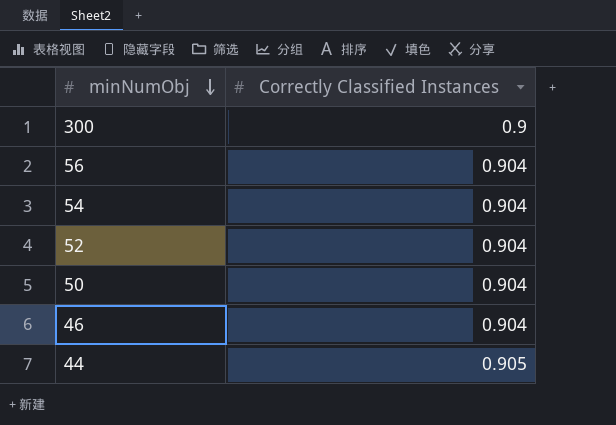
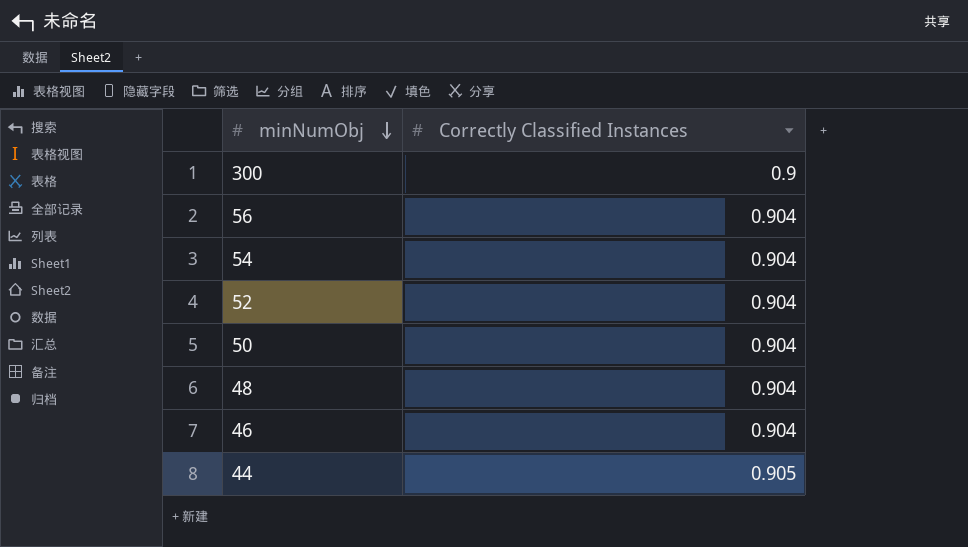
row 48: none -> 0.904

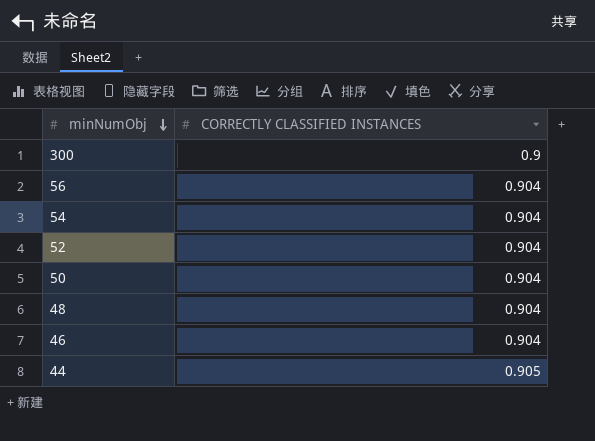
column name: Correctly Classified Instances -> CORRECTLY CLASSIFIED INSTANCES

